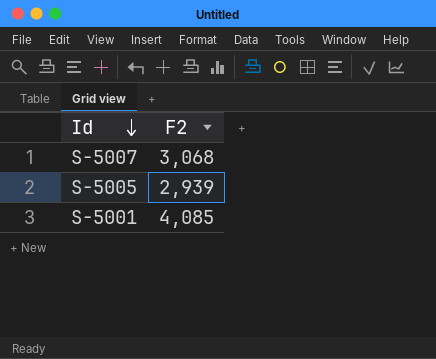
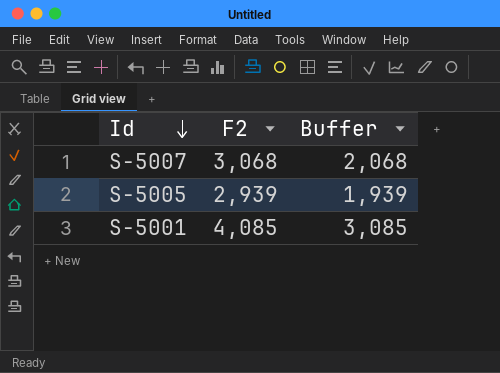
column Buffer | formula: none -> [F2] - 1000

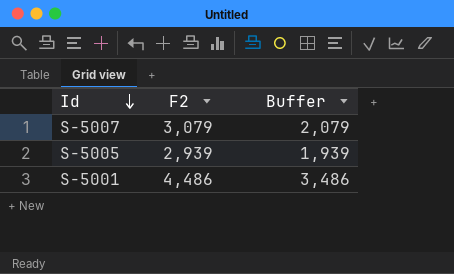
S-5007 | F2: 3,068 -> 3,079
S-5007 | Buffer: 2,068 -> 2,079
S-5001 | F2: 4,085 -> 4,486
S-5001 | Buffer: 3,085 -> 3,486

